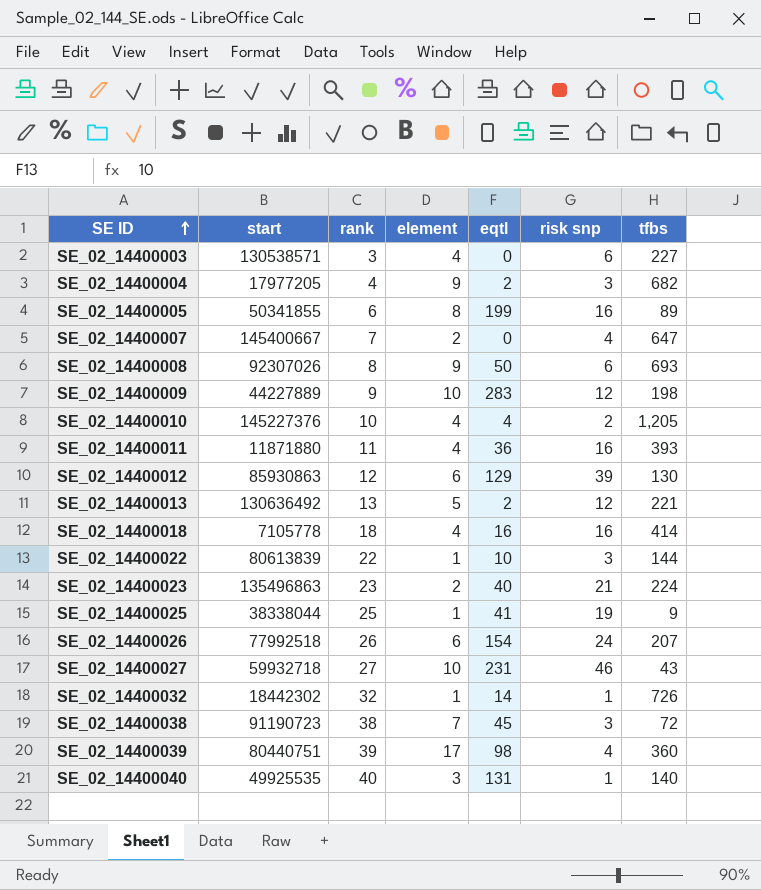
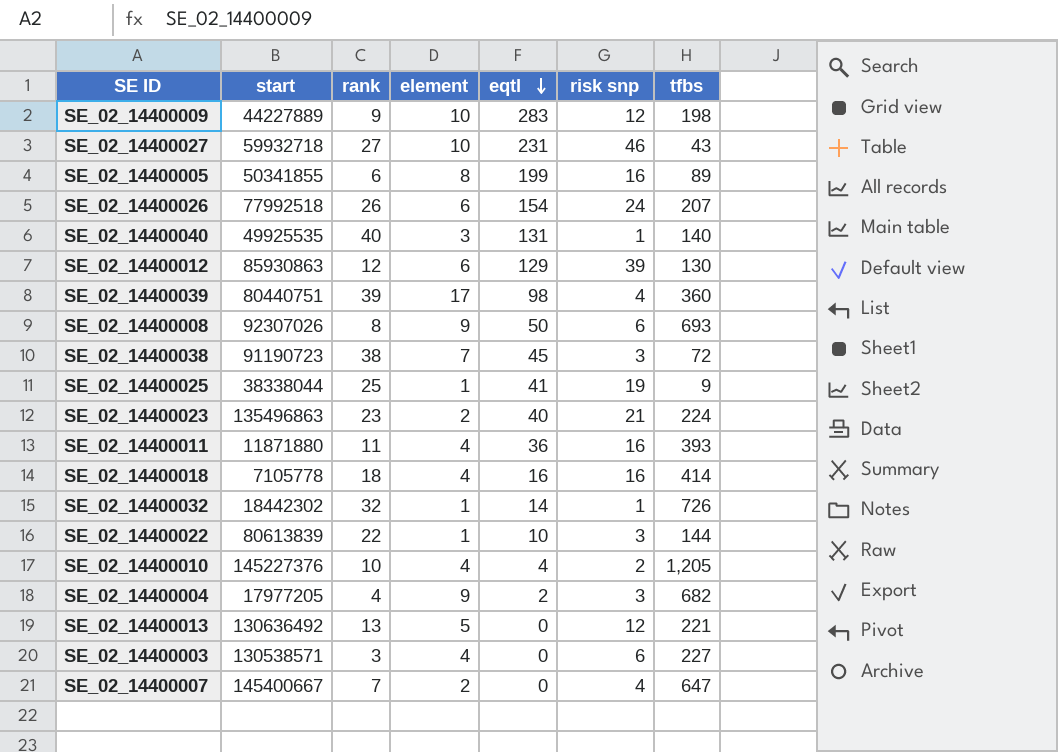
row order: SE ID ascending -> eqtl descending
SE_02_14400013 | eqtl: 2 -> 0

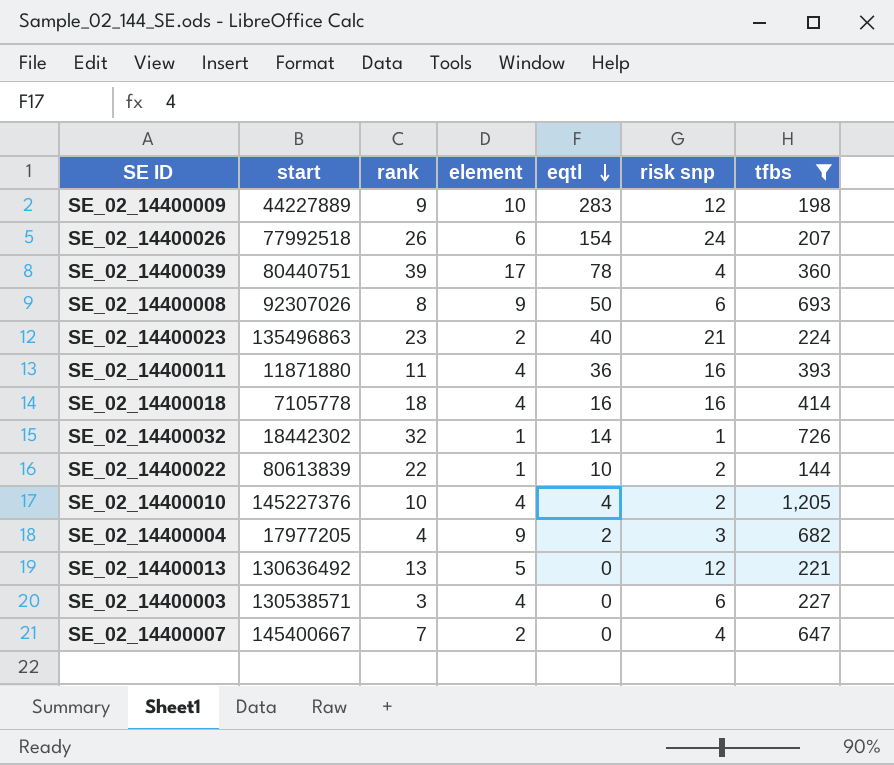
filter: none -> tfbs >= 144
SE_02_14400039 | eqtl: 98 -> 78
SE_02_14400022 | risk snp: 3 -> 2

